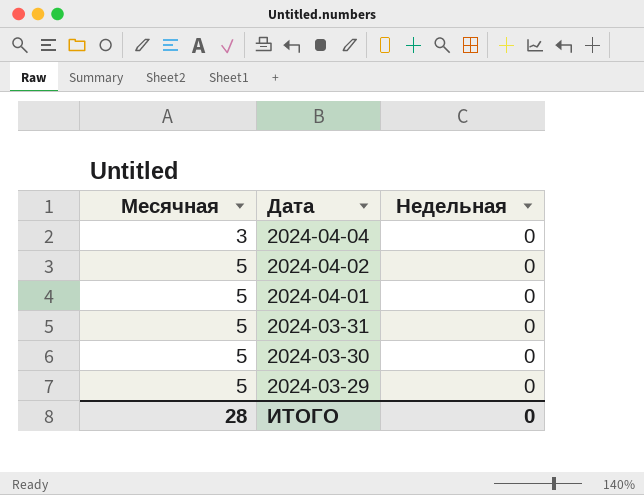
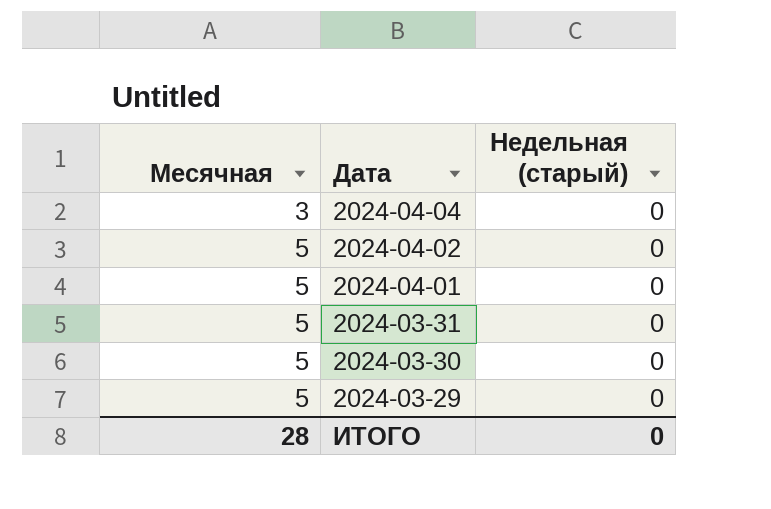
column name: Недельная -> Недельная (старый)

